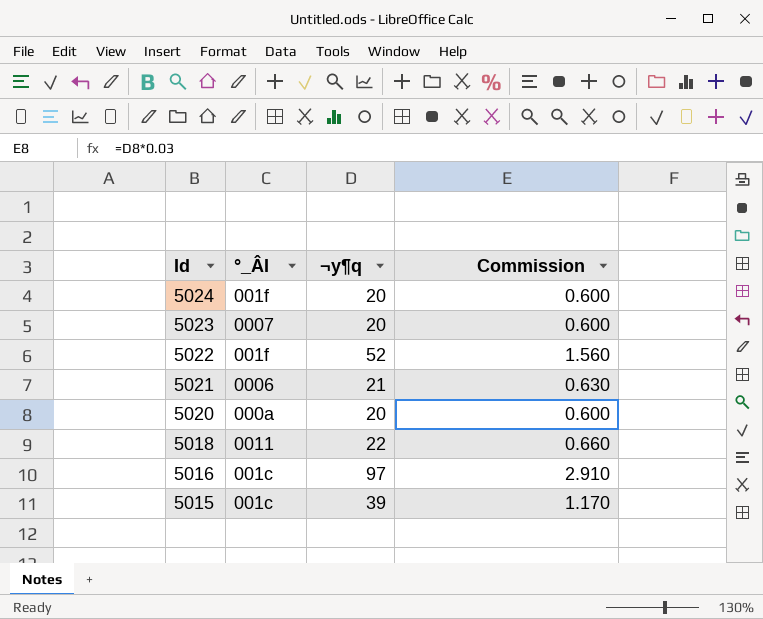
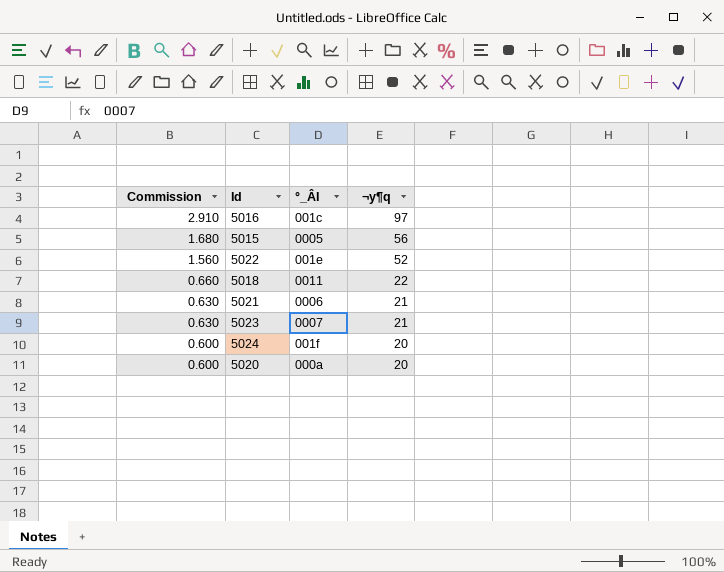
row order: Id descending -> Commission descending
column Commission | position: 4 -> 1
5015 | Commission: 1.170 -> 1.680
5015 | °_ÂI: 001c -> 0005
5015 | ¬y¶q: 39 -> 56
5022 | °_ÂI: 001f -> 001e
5023 | Commission: 0.600 -> 0.630
5023 | ¬y¶q: 20 -> 21

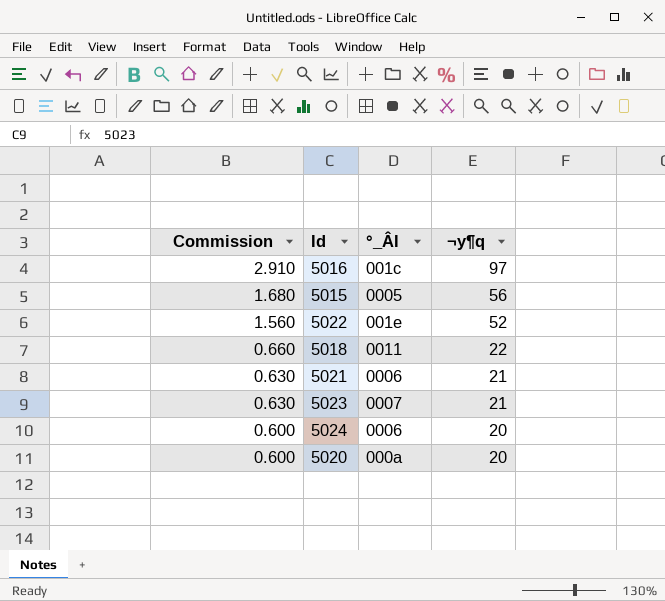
5024 | °_ÂI: 001f -> 0006

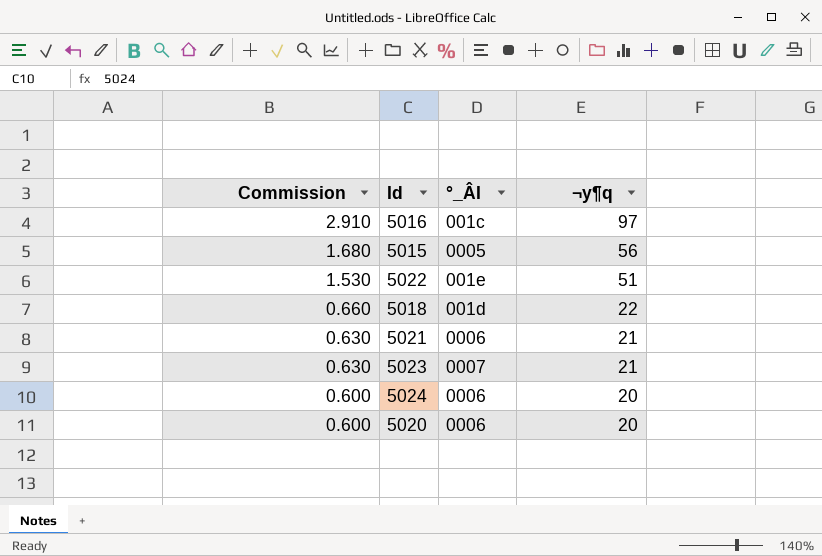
5022 | Commission: 1.560 -> 1.530
5022 | ¬y¶q: 52 -> 51
5018 | °_ÂI: 0011 -> 001d
5020 | °_ÂI: 000a -> 0006

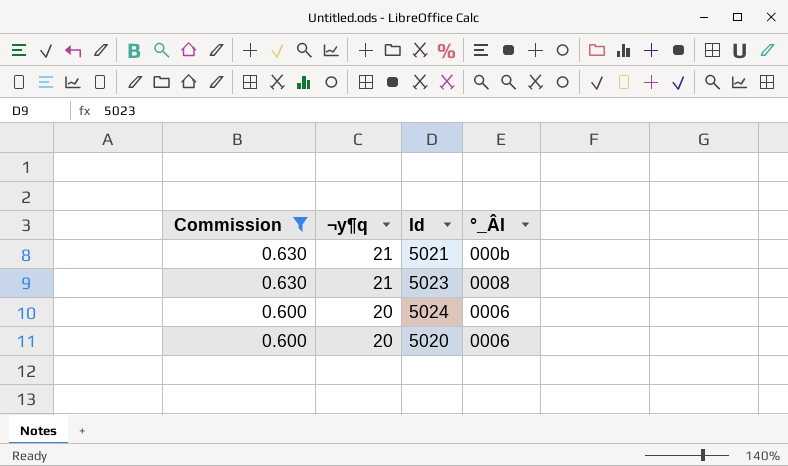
filter: none -> Commission <= 0.630
column ¬y¶q | position: 4 -> 2
5021 | °_ÂI: 0006 -> 000b
5023 | °_ÂI: 0007 -> 0008

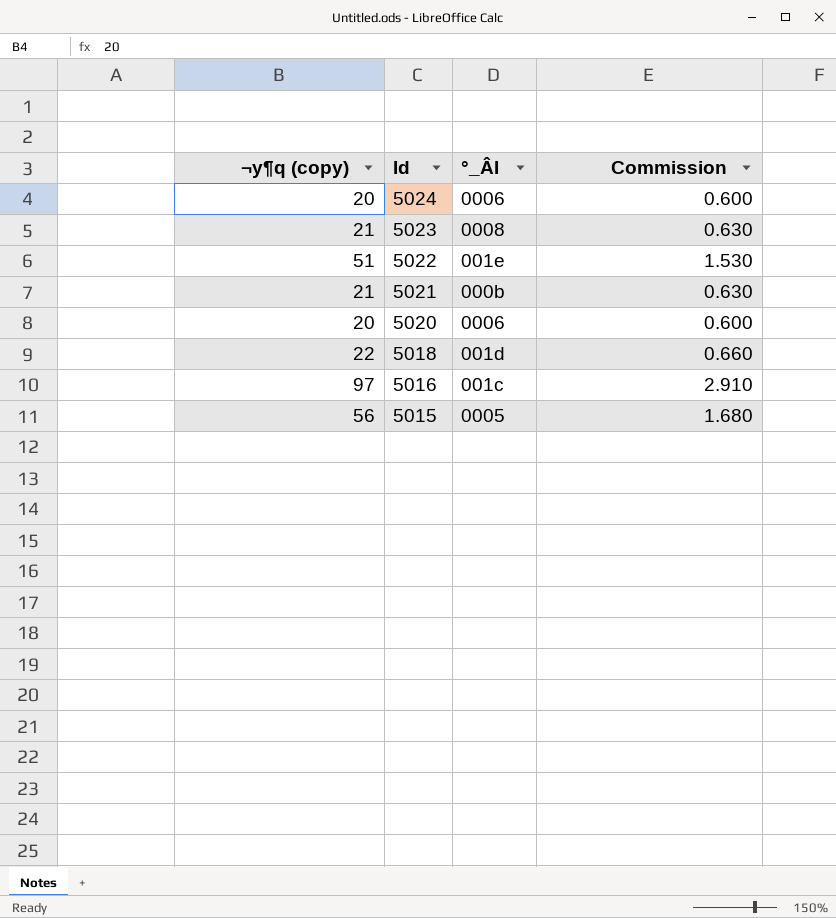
filter: Commission <= 0.630 -> none
row order: Commission descending -> Id descending
column name: ¬y¶q -> ¬y¶q (copy)
column Commission | position: 1 -> 4

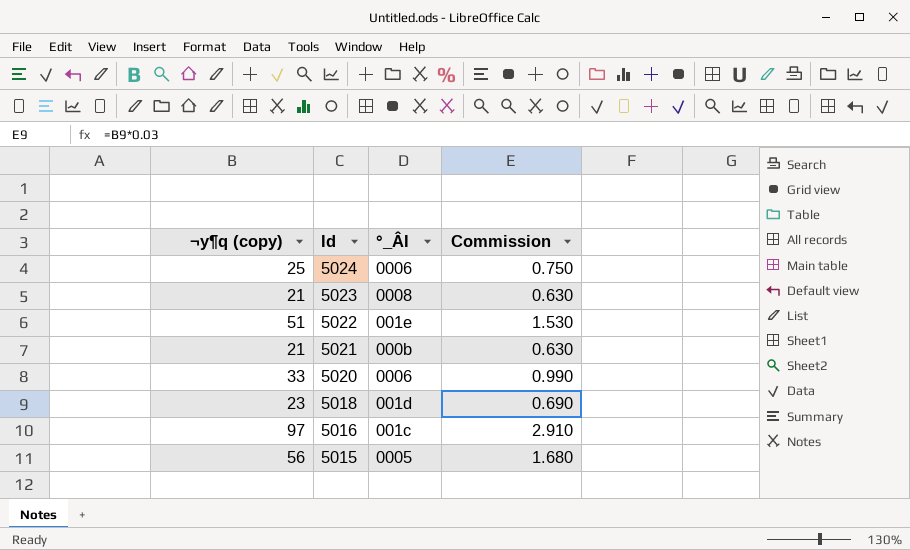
5024 | ¬y¶q (copy): 20 -> 25
5024 | Commission: 0.600 -> 0.750
5020 | ¬y¶q (copy): 20 -> 33
5020 | Commission: 0.600 -> 0.990
5018 | ¬y¶q (copy): 22 -> 23
5018 | Commission: 0.660 -> 0.690

